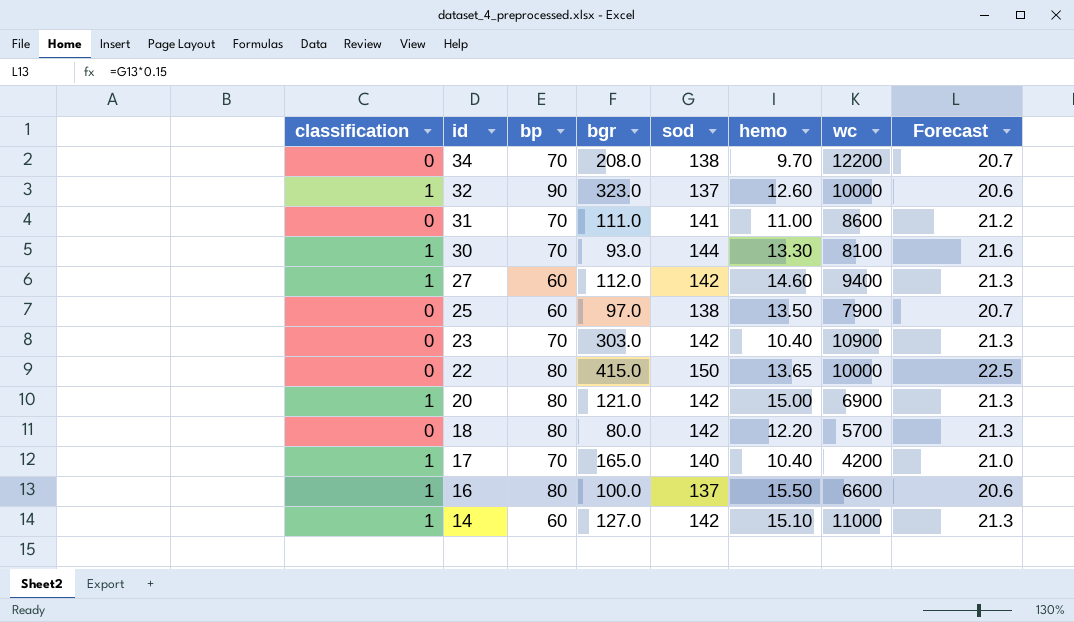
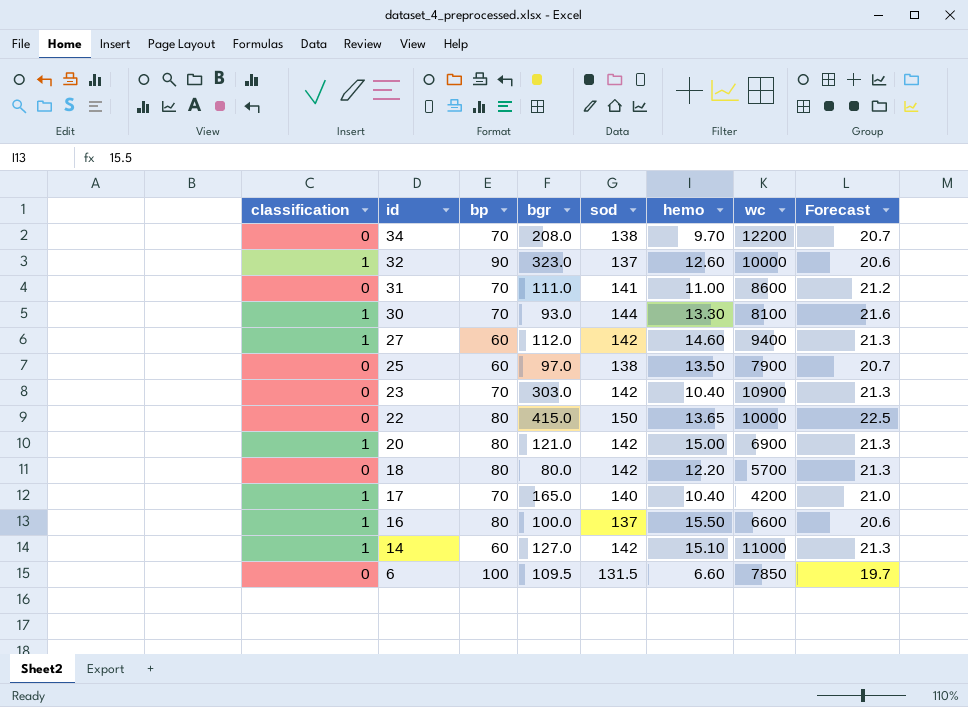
row 6: none -> 0 | 100 | 109.5 | 131.5 | 6.60 | 7850 | 19.7

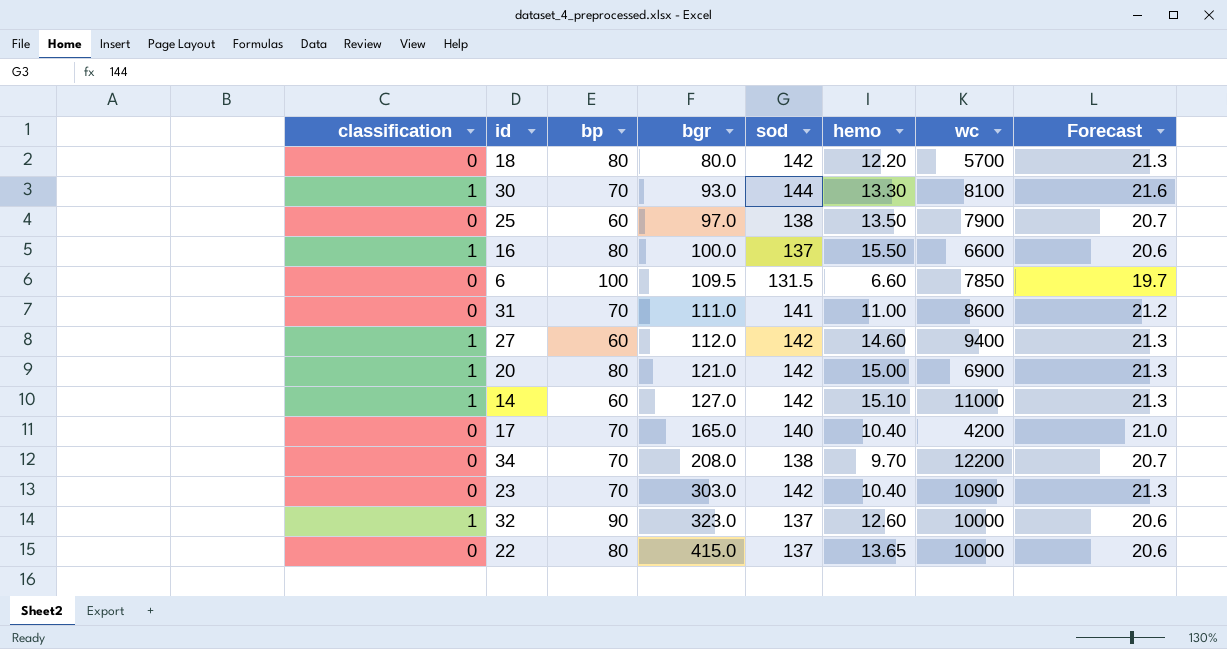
row order: id descending -> bgr ascending
17 | classification: 1 -> 0
22 | sod: 150 -> 137
22 | Forecast: 22.5 -> 20.6

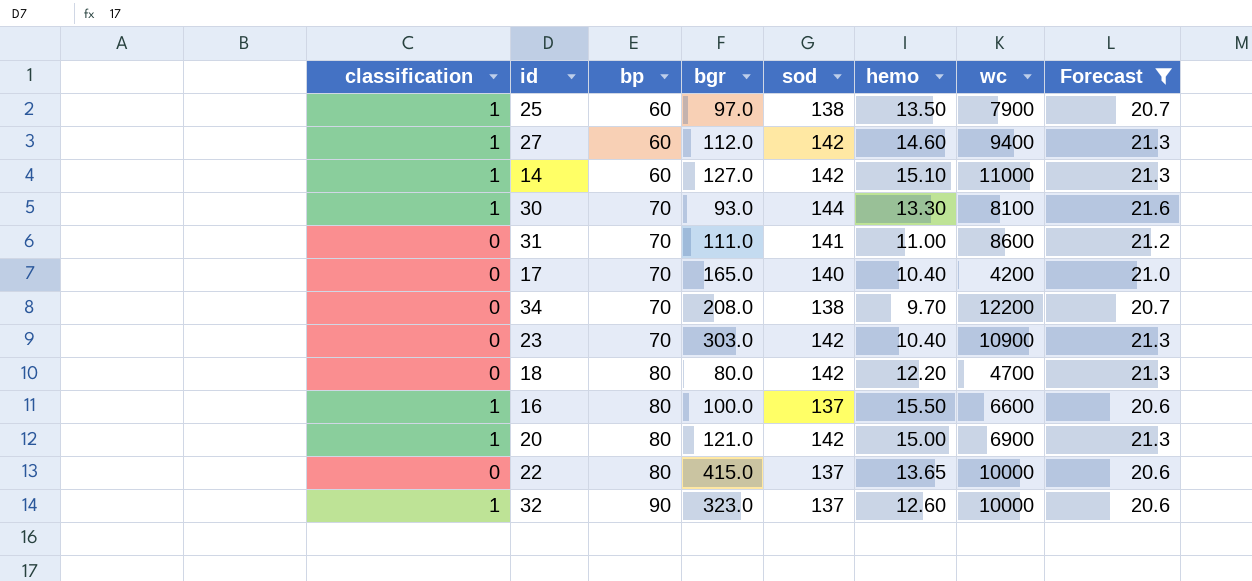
filter: none -> Forecast != 19.7
row order: bgr ascending -> bp ascending
25 | classification: 0 -> 1
18 | wc: 5700 -> 4700

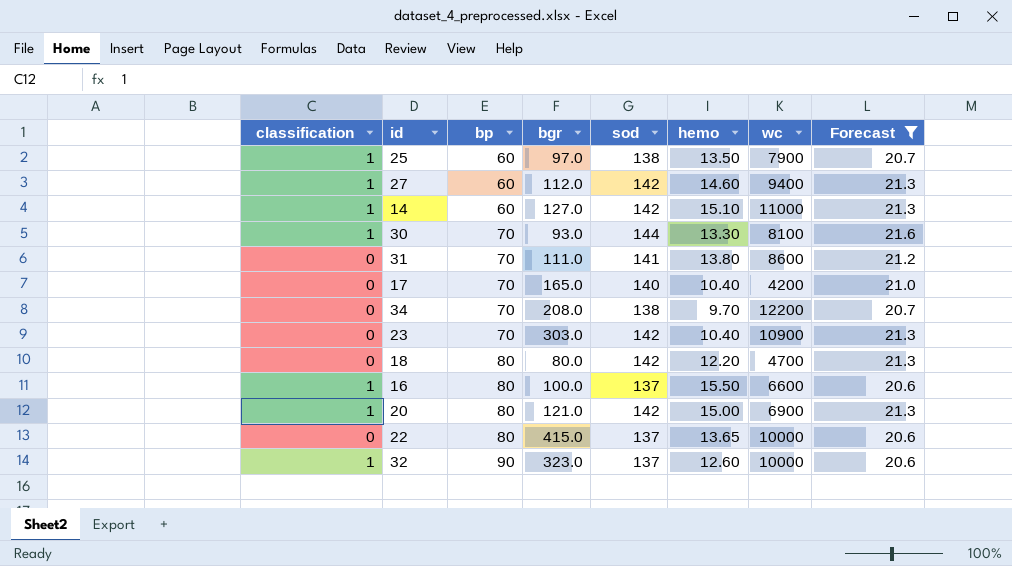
31 | hemo: 11.00 -> 13.80

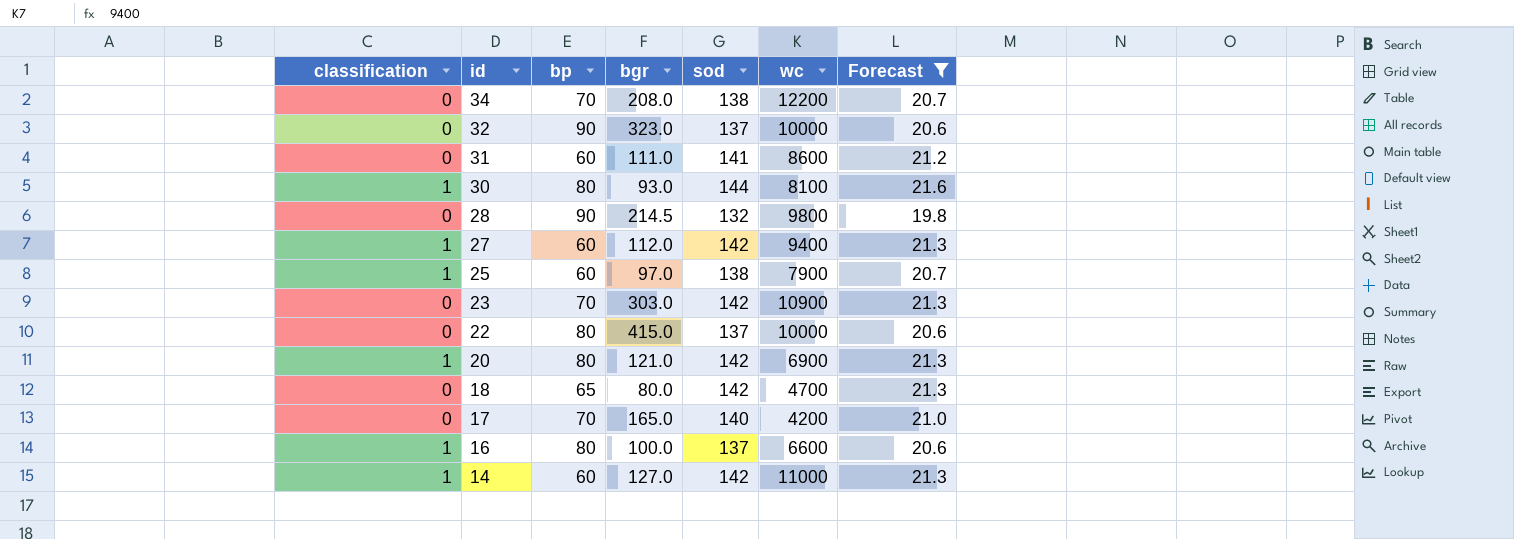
row order: bp ascending -> id descending
column hemo | position: 6 -> none
32 | classification: 1 -> 0
31 | bp: 70 -> 60
30 | bp: 70 -> 80
row 28: none -> 0 | 90 | 214.5 | 132 | 9800 | 19.8
18 | bp: 80 -> 65

